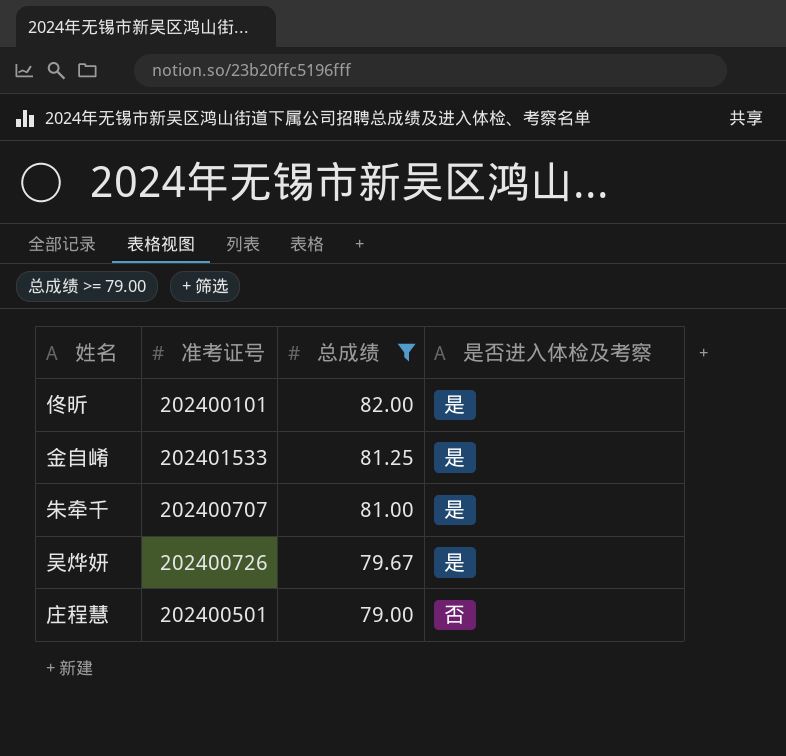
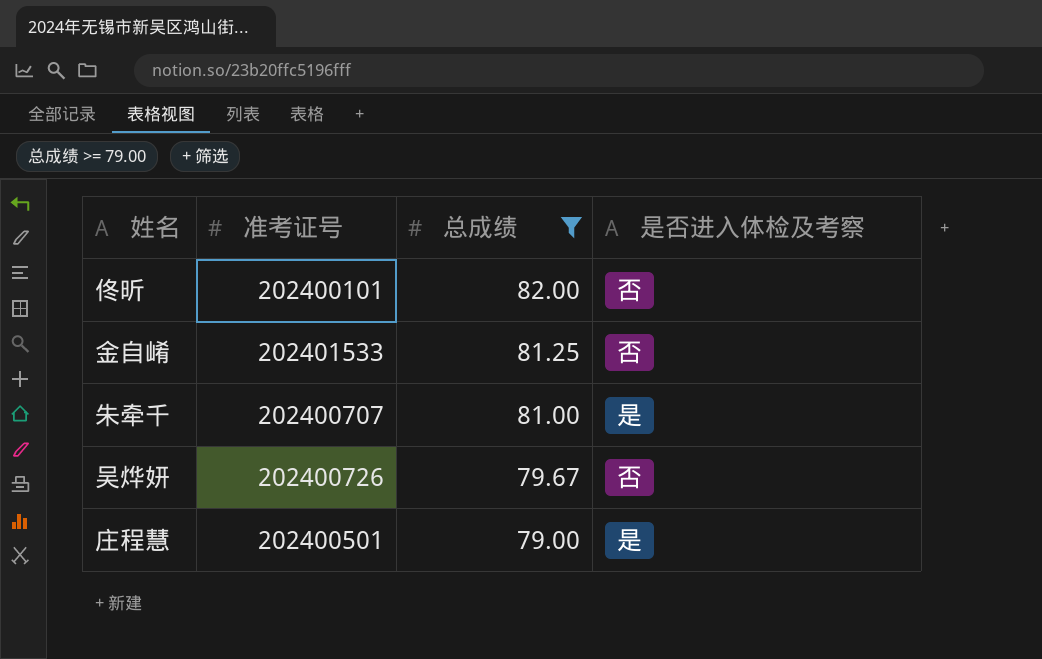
佟昕 | 是否进入体检及考察: 是 -> 否
金自崤 | 是否进入体检及考察: 是 -> 否
吴烨妍 | 是否进入体检及考察: 是 -> 否
庄程慧 | 是否进入体检及考察: 否 -> 是

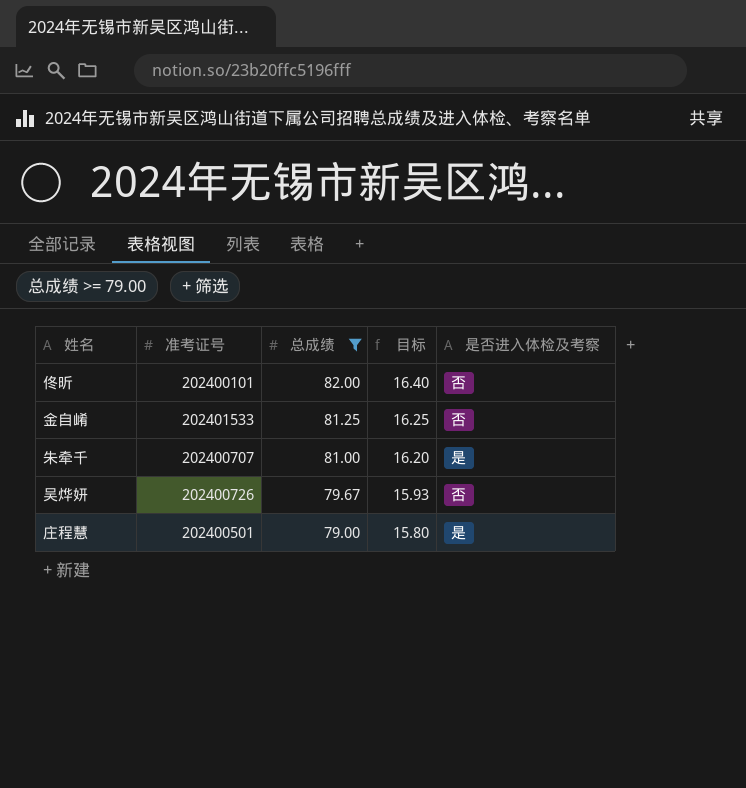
column 目标 | formula: none -> [总成绩] * 0.2

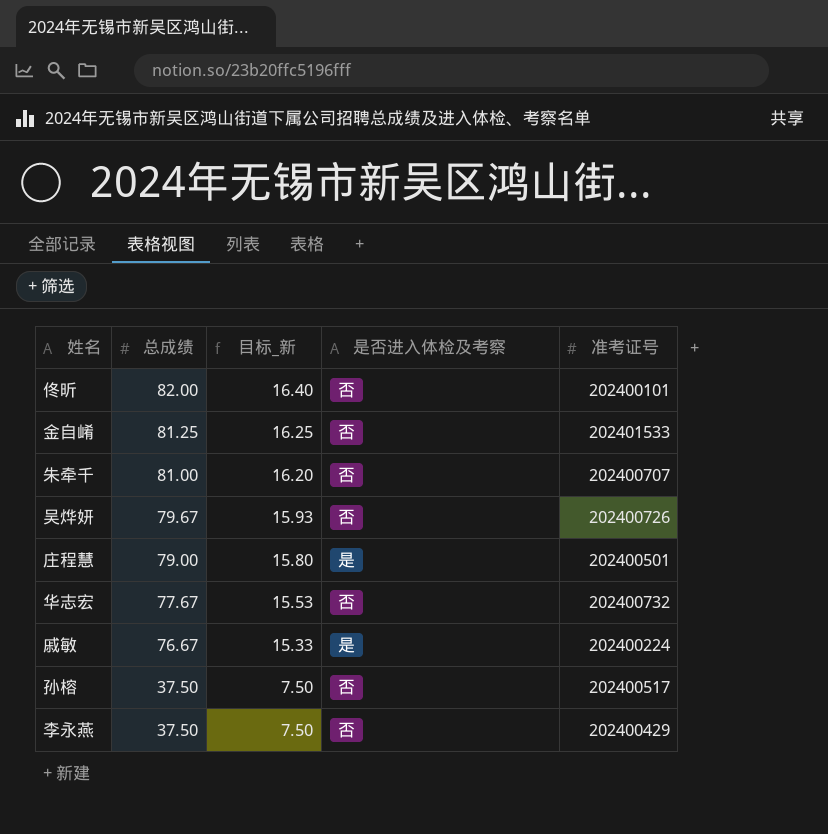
filter: 总成绩 >= 79.00 -> none
column name: 目标 -> 目标_新
column 准考证号 | position: 2 -> 5
朱牵千 | 是否进入体检及考察: 是 -> 否

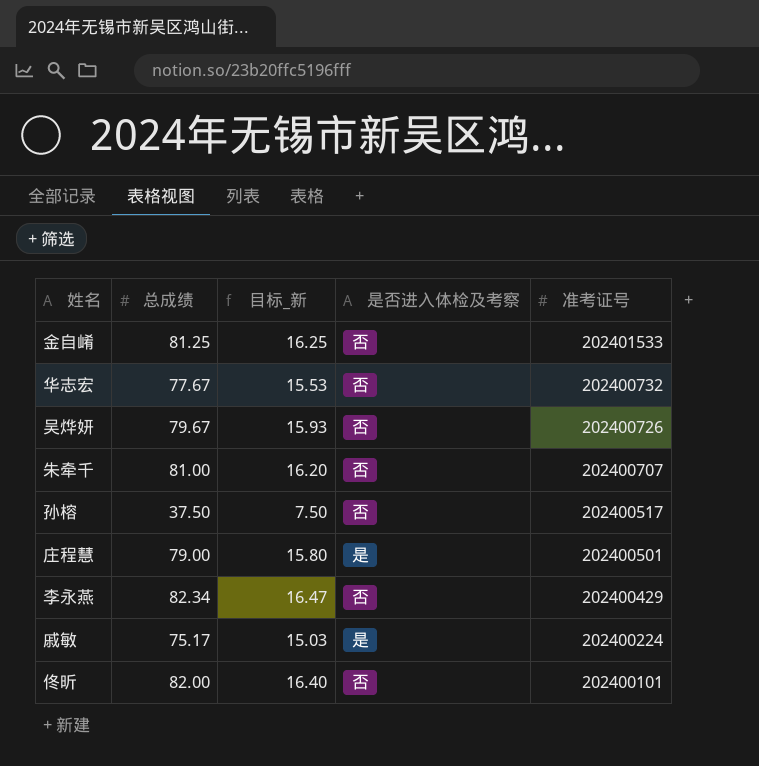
row order: 总成绩 descending -> 准考证号 descending
李永燕 | 总成绩: 37.50 -> 82.34
李永燕 | 目标_新: 7.50 -> 16.47
戚敏 | 总成绩: 76.67 -> 75.17
戚敏 | 目标_新: 15.33 -> 15.03

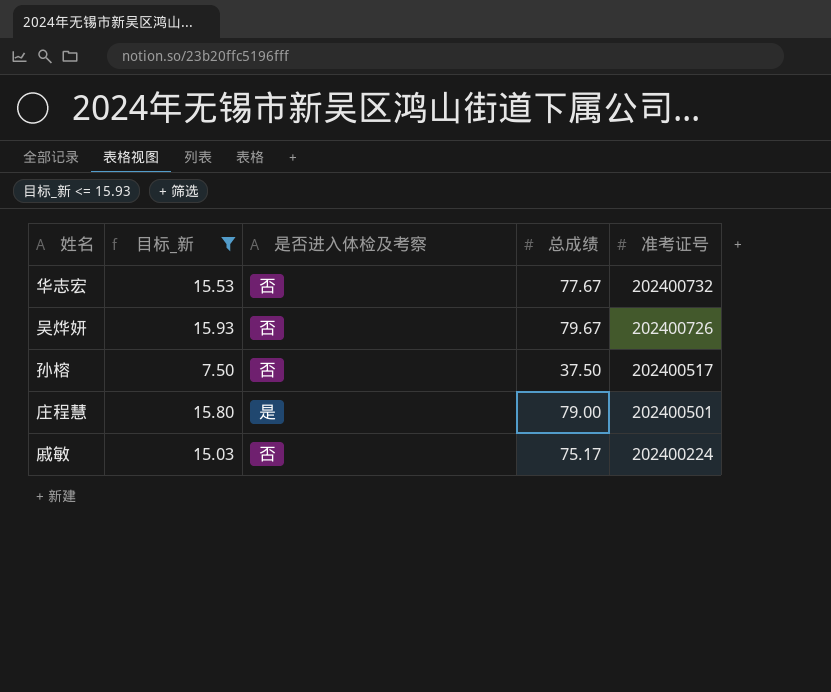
filter: none -> 目标_新 <= 15.93
column 总成绩 | position: 2 -> 4
戚敏 | 是否进入体检及考察: 是 -> 否

